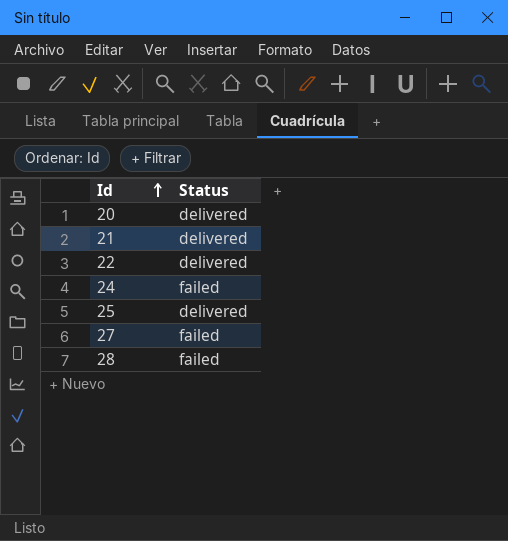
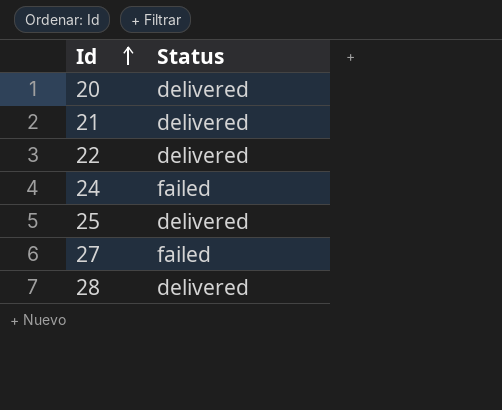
28 | Status: failed -> delivered

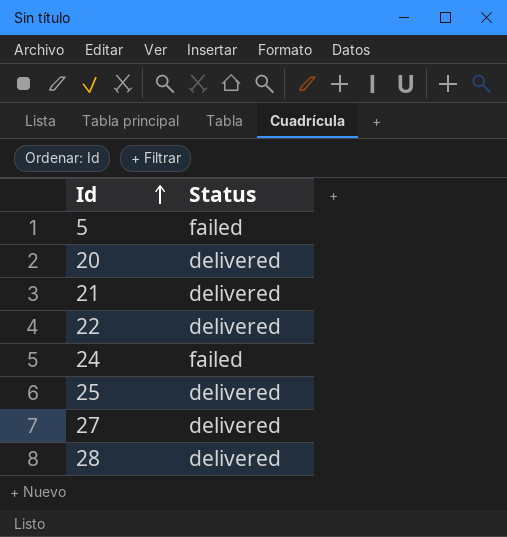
row 5: none -> failed
27 | Status: failed -> delivered

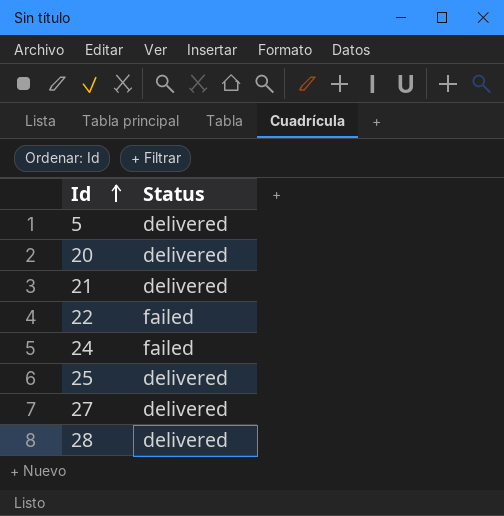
5 | Status: failed -> delivered
22 | Status: delivered -> failed

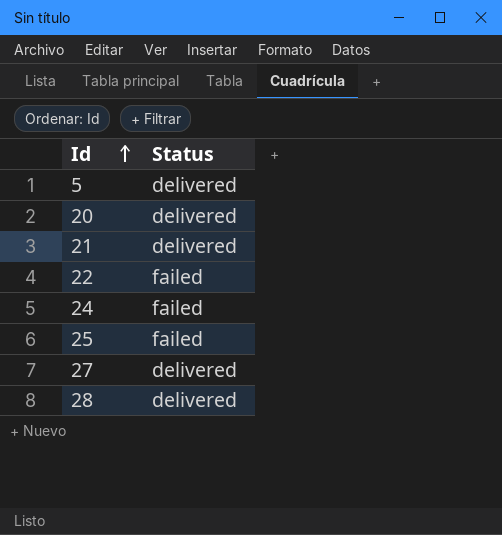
25 | Status: delivered -> failed

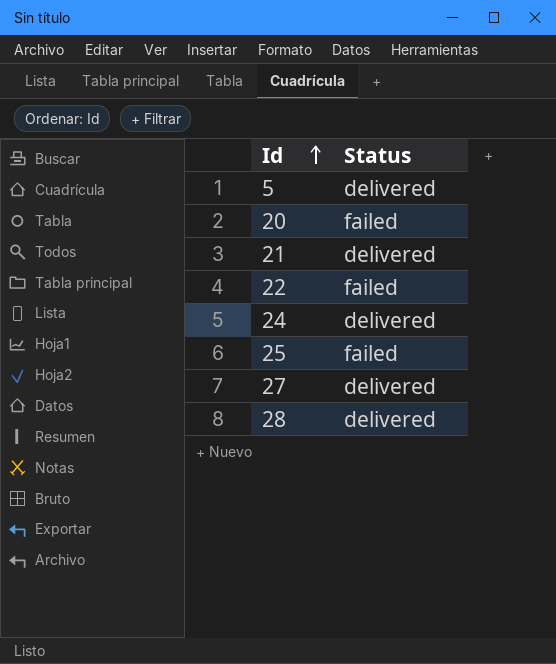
20 | Status: delivered -> failed
24 | Status: failed -> delivered

